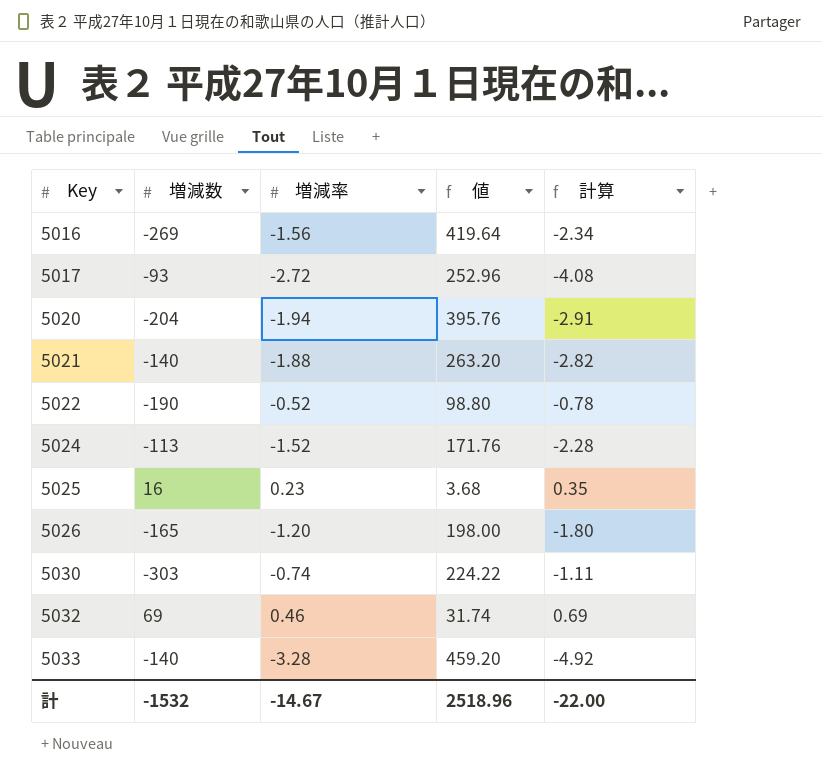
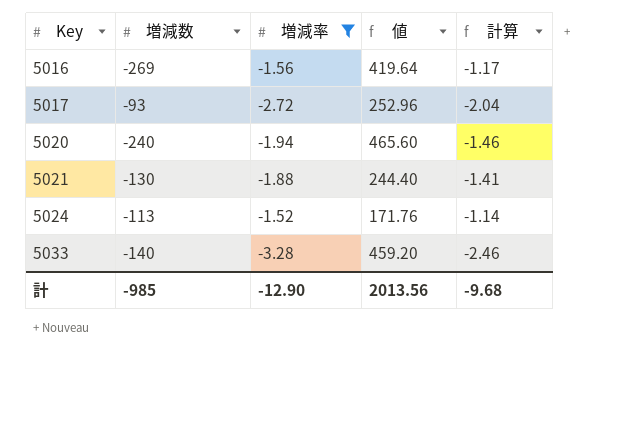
filter: none -> 増減率 <= -1.52
column 計算 | formula: [増減率] * 1.5 -> [増減率] * 0.75
5020 | 増減数: -204 -> -240
5020 | 値: 395.76 -> 465.60
5021 | 増減数: -140 -> -130
5021 | 値: 263.20 -> 244.40
計 | 増減数: -1532 -> -985
計 | 増減率: -14.67 -> -12.90
計 | 値: 2518.96 -> 2013.56
計 | 計算: -22.00 -> -9.68

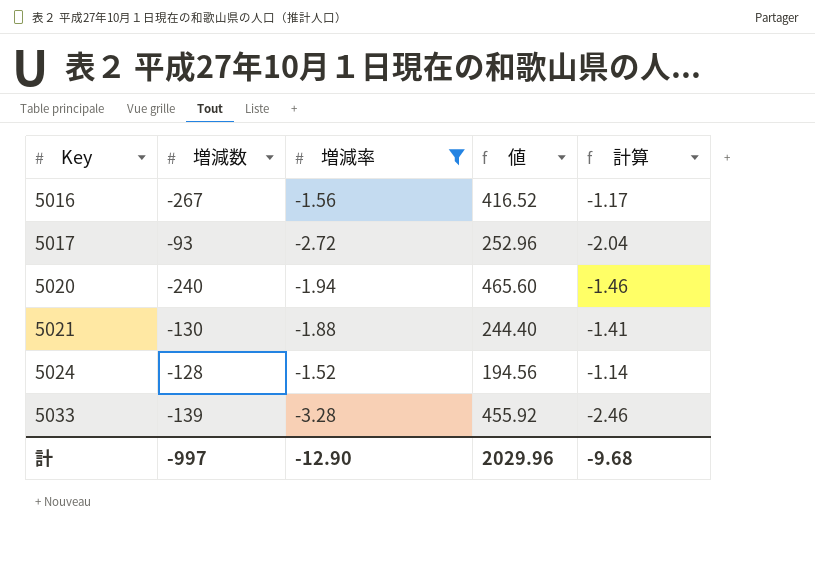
5016 | 増減数: -269 -> -267
5016 | 値: 419.64 -> 416.52
5024 | 増減数: -113 -> -128
5024 | 値: 171.76 -> 194.56
5033 | 増減数: -140 -> -139
5033 | 値: 459.20 -> 455.92
計 | 増減数: -985 -> -997
計 | 値: 2013.56 -> 2029.96

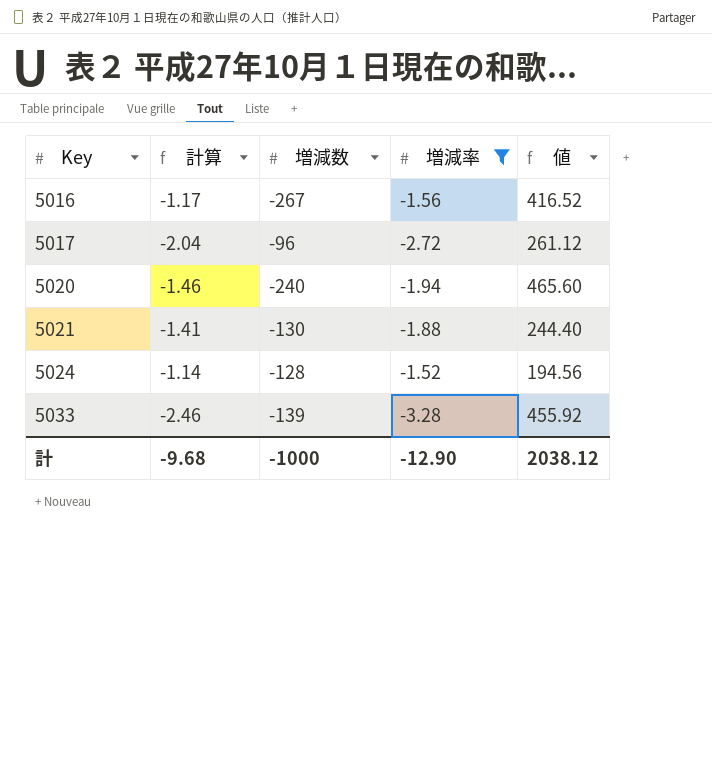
column 計算 | position: 5 -> 2
5017 | 増減数: -93 -> -96
5017 | 値: 252.96 -> 261.12
計 | 増減数: -997 -> -1000
計 | 値: 2029.96 -> 2038.12

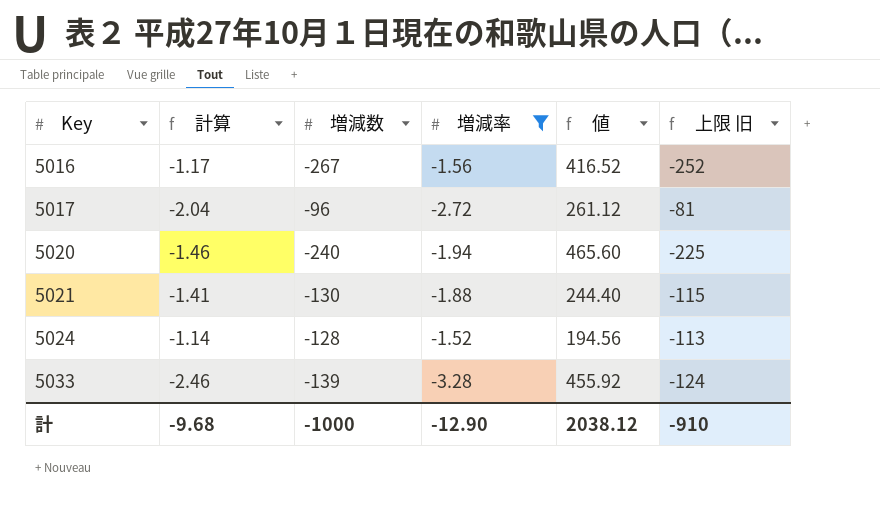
column 上限 旧 | formula: none -> [増減数] + 15

